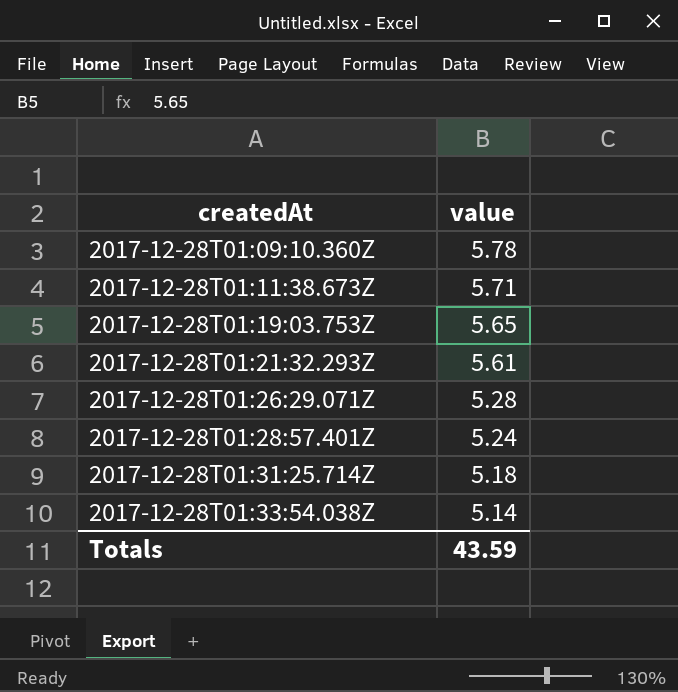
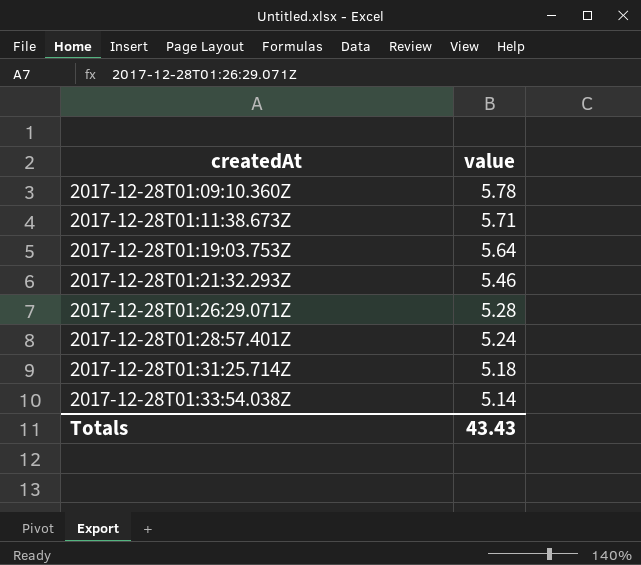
2017-12-28T01:19:03.753Z | value: 5.65 -> 5.64
2017-12-28T01:21:32.293Z | value: 5.61 -> 5.46
Totals | value: 43.59 -> 43.43

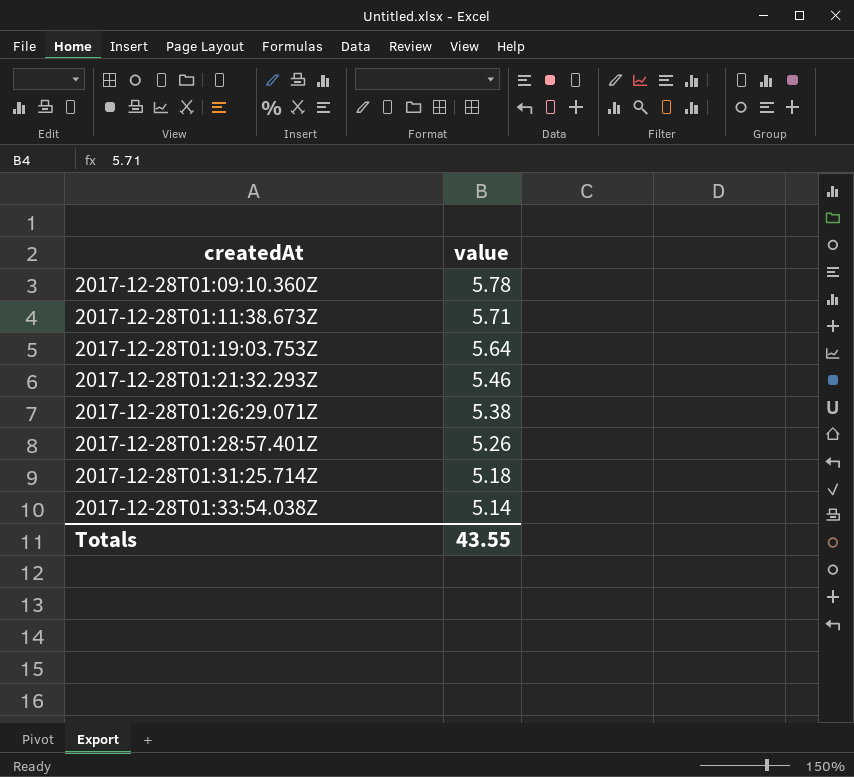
2017-12-28T01:26:29.071Z | value: 5.28 -> 5.38
2017-12-28T01:28:57.401Z | value: 5.24 -> 5.26
Totals | value: 43.43 -> 43.55

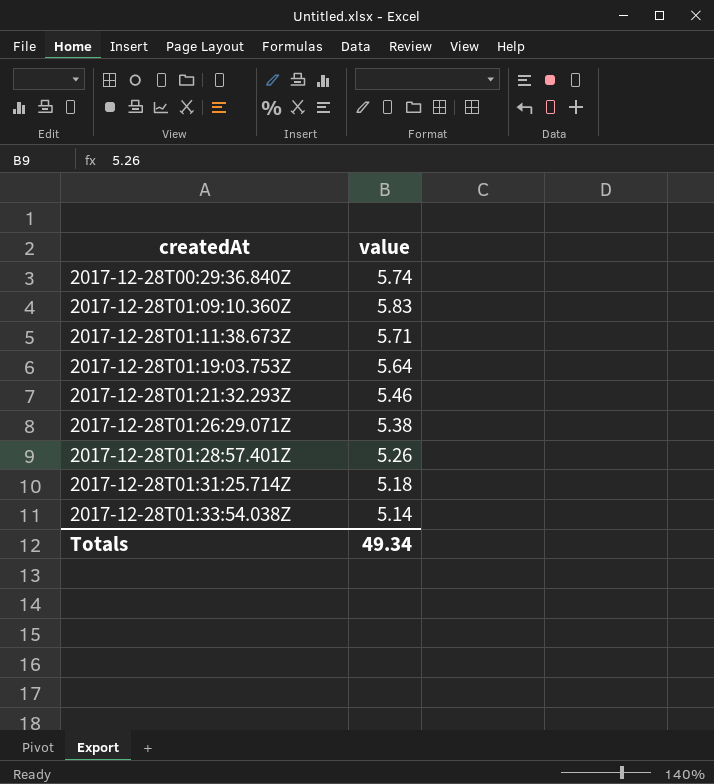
row 2017-12-28T00:29:36.840Z: none -> 5.74
2017-12-28T01:09:10.360Z | value: 5.78 -> 5.83
Totals | value: 43.55 -> 49.34

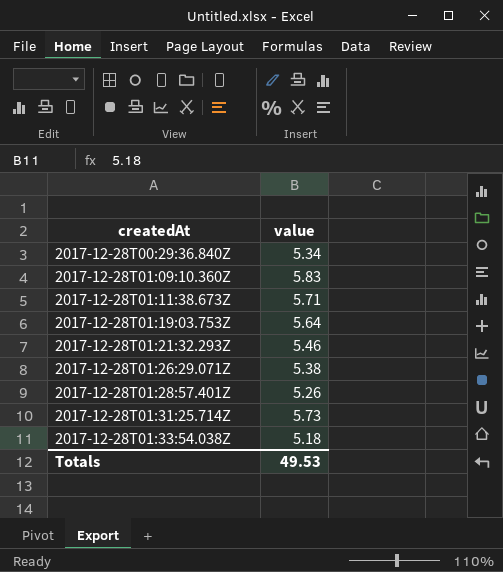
2017-12-28T00:29:36.840Z | value: 5.74 -> 5.34
2017-12-28T01:31:25.714Z | value: 5.18 -> 5.73
2017-12-28T01:33:54.038Z | value: 5.14 -> 5.18
Totals | value: 49.34 -> 49.53

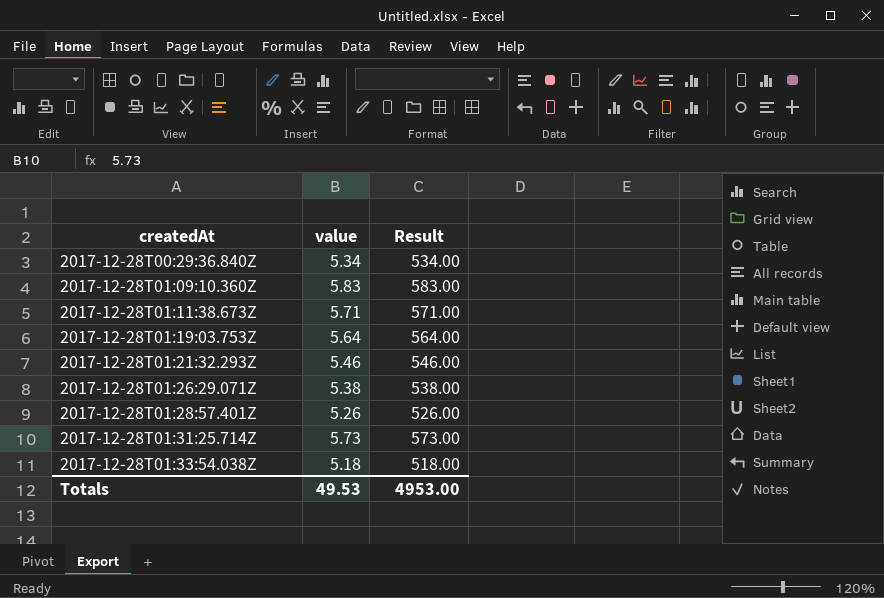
column Result | formula: none -> [value] * 100

